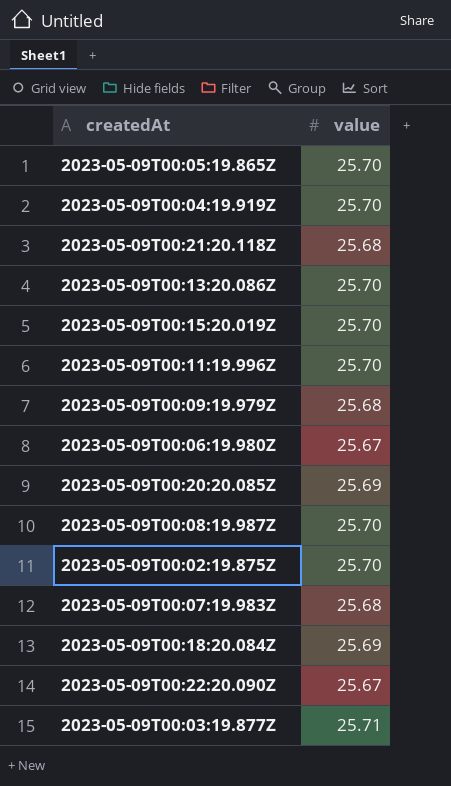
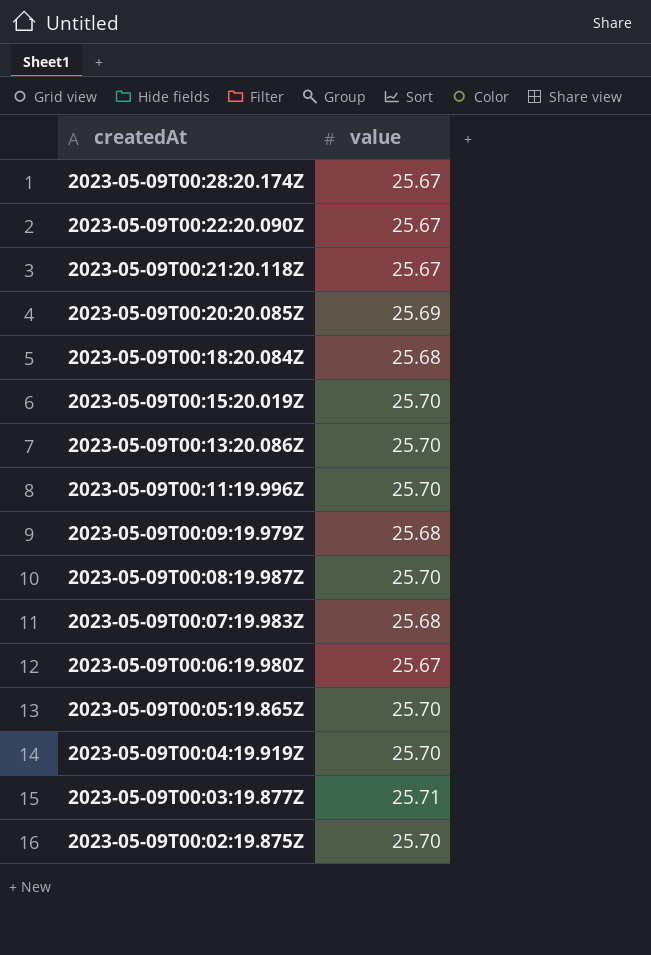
row order: none -> createdAt descending
row 2023-05-09T00:28:20.174Z: none -> 25.67
2023-05-09T00:21:20.118Z | value: 25.68 -> 25.67
2023-05-09T00:18:20.084Z | value: 25.69 -> 25.68

